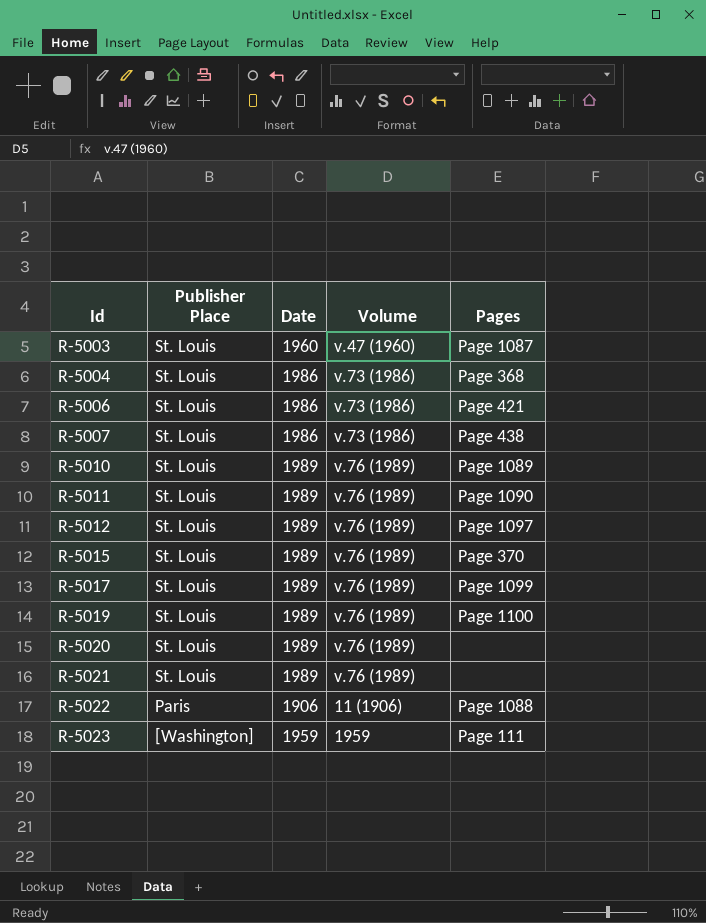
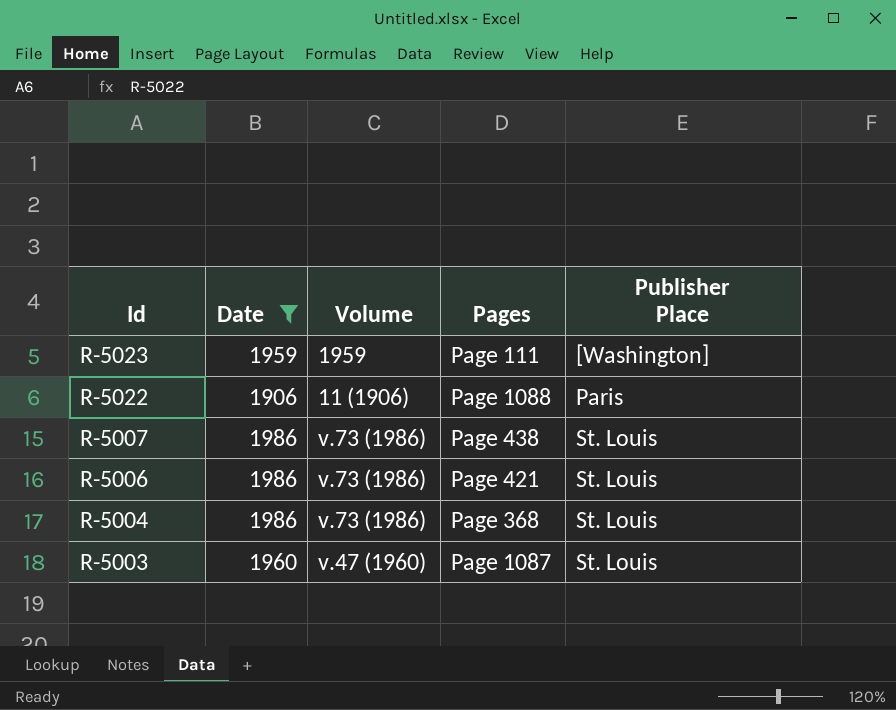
filter: none -> Date != 1989
row order: Id ascending -> Id descending
column Publisher Place | position: 2 -> 5

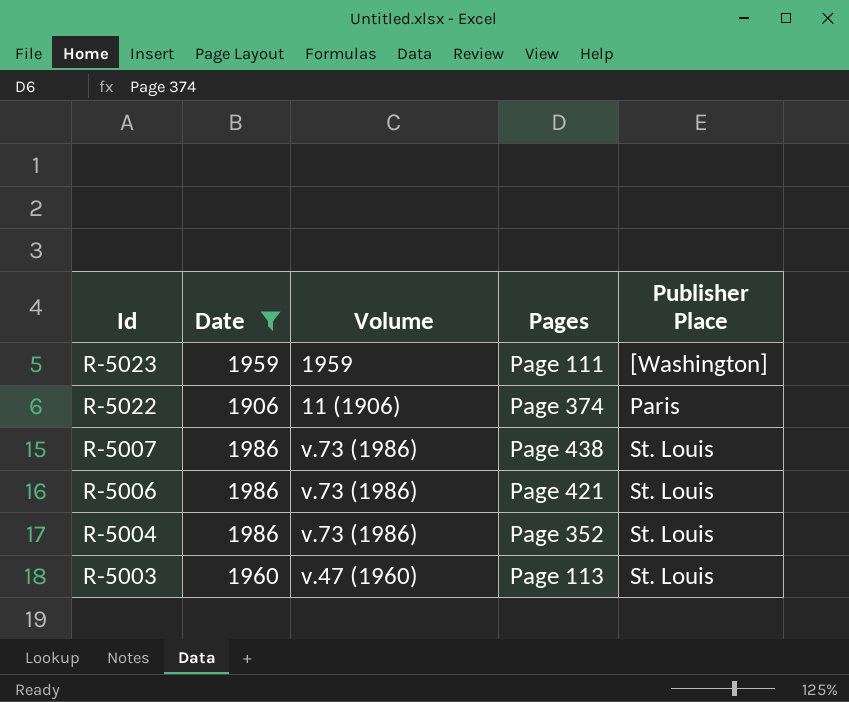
R-5022 | Pages: Page 1088 -> Page 374
R-5004 | Pages: Page 368 -> Page 352
R-5003 | Pages: Page 1087 -> Page 113

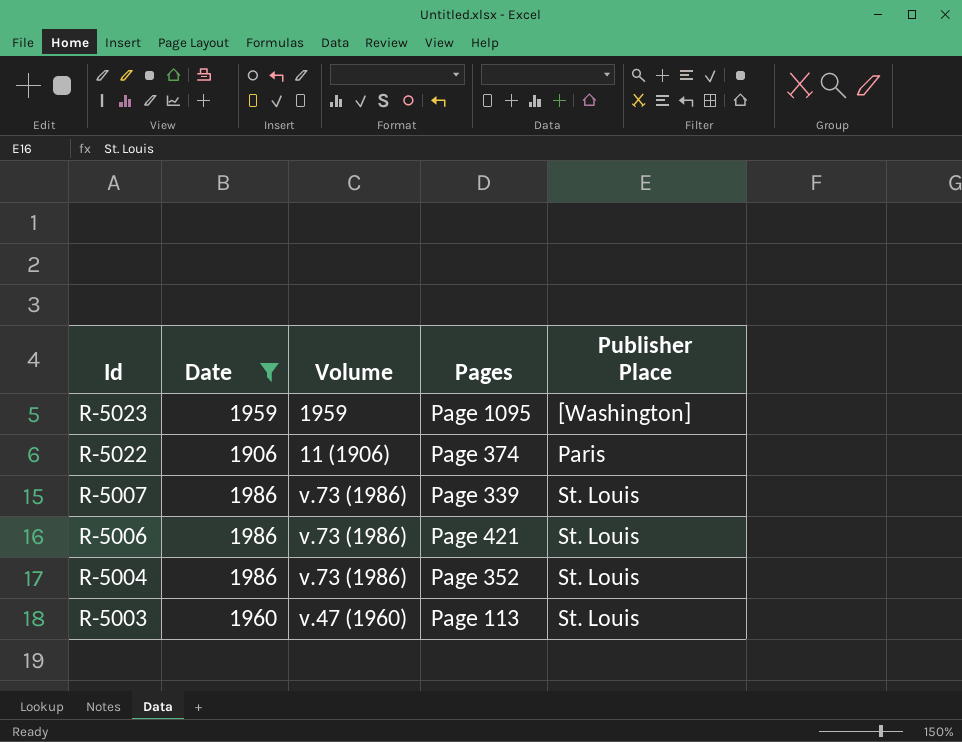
R-5023 | Pages: Page 111 -> Page 1095
R-5007 | Pages: Page 438 -> Page 339

